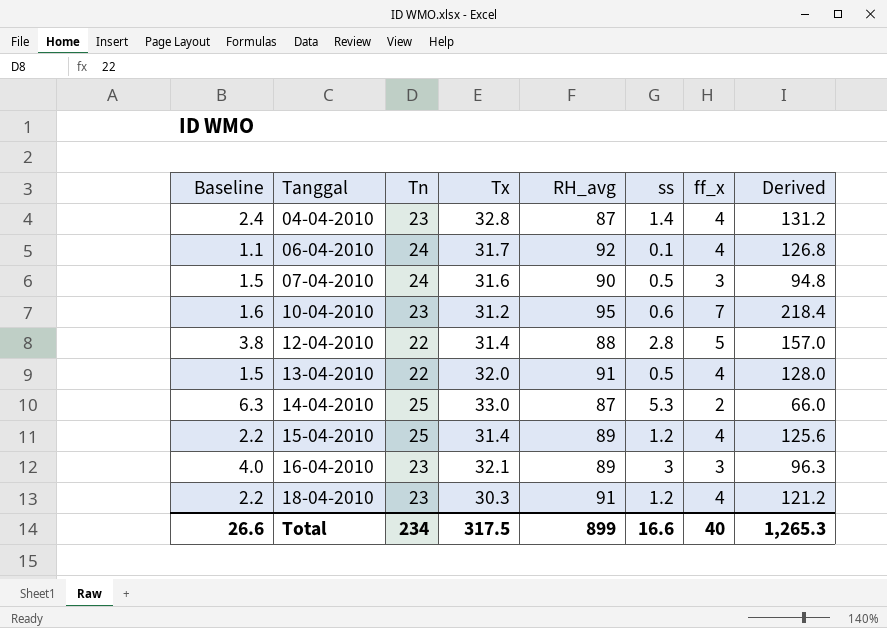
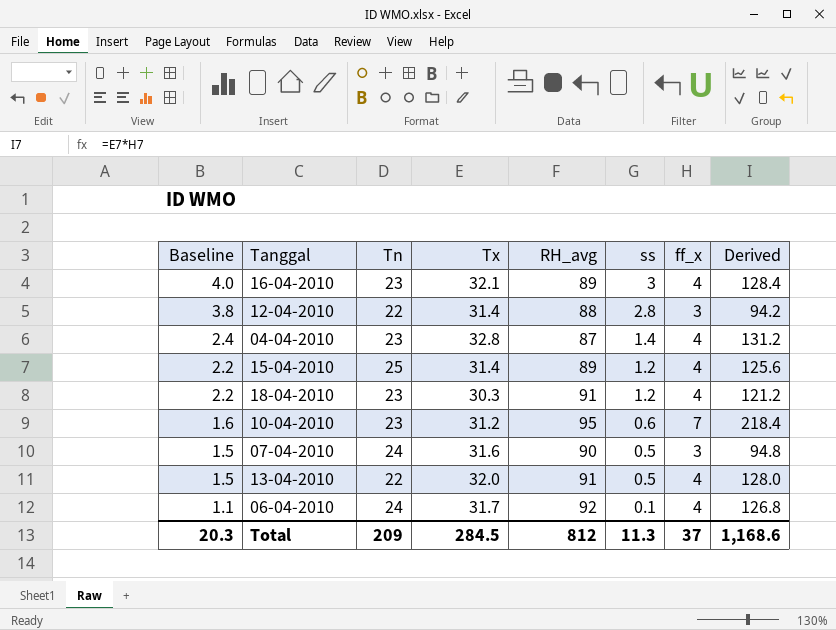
row order: Tanggal ascending -> Baseline descending
row 14-04-2010: 6.3 | 25 | 33.0 | 87 | 5.3 | 2 | 66.0 -> none
16-04-2010 | ff_x: 3 -> 4
16-04-2010 | Derived: 96.3 -> 128.4
12-04-2010 | ff_x: 5 -> 3
12-04-2010 | Derived: 157.0 -> 94.2
Total | Baseline: 26.6 -> 20.3
Total | Tn: 234 -> 209
Total | Tx: 317.5 -> 284.5
Total | RH_avg: 899 -> 812
Total | ss: 16.6 -> 11.3
Total | ff_x: 40 -> 37
Total | Derived: 1,265.3 -> 1,168.6

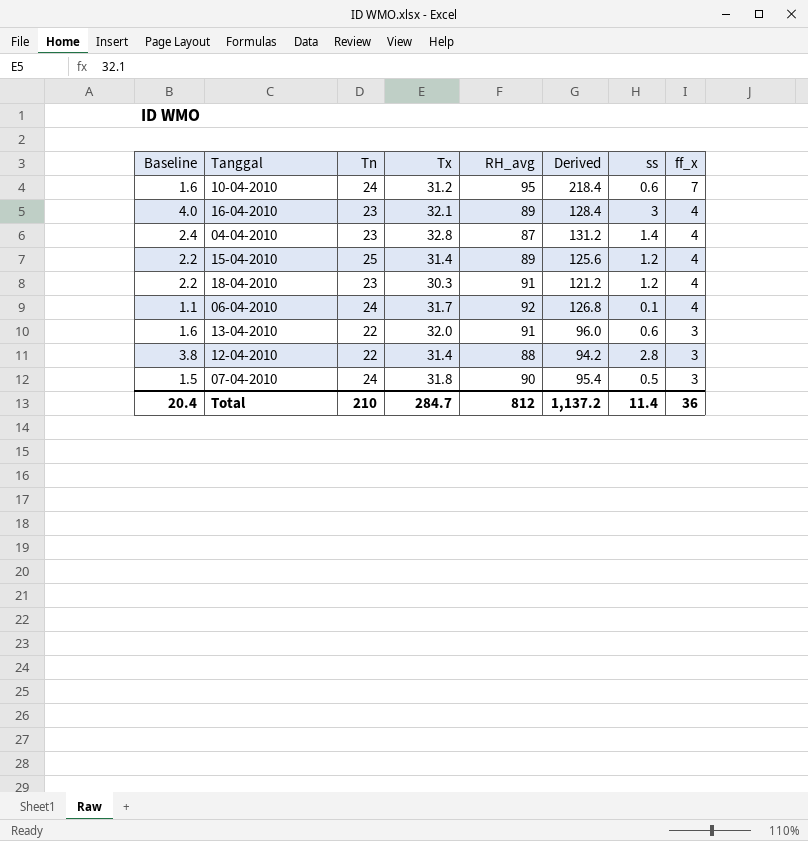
row order: Baseline descending -> ff_x descending
column Derived | position: 8 -> 6
10-04-2010 | Tn: 23 -> 24
13-04-2010 | Baseline: 1.5 -> 1.6
13-04-2010 | Derived: 128.0 -> 96.0
13-04-2010 | ss: 0.5 -> 0.6
13-04-2010 | ff_x: 4 -> 3
07-04-2010 | Tx: 31.6 -> 31.8
07-04-2010 | Derived: 94.8 -> 95.4
Total | Baseline: 20.3 -> 20.4
Total | Tn: 209 -> 210
Total | Tx: 284.5 -> 284.7
Total | Derived: 1,168.6 -> 1,137.2
Total | ss: 11.3 -> 11.4
Total | ff_x: 37 -> 36

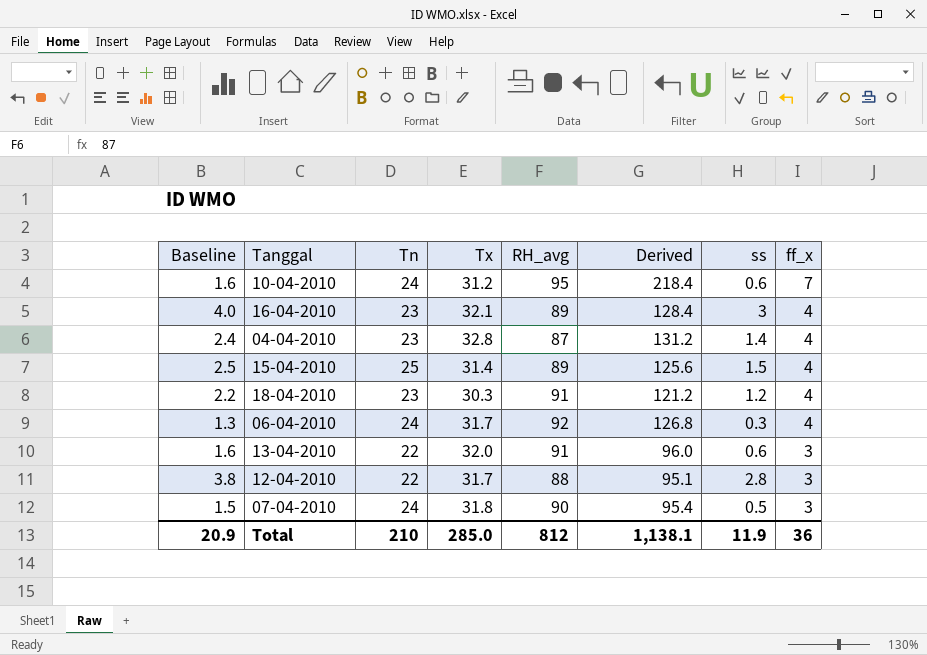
15-04-2010 | Baseline: 2.2 -> 2.5
15-04-2010 | ss: 1.2 -> 1.5
06-04-2010 | Baseline: 1.1 -> 1.3
06-04-2010 | ss: 0.1 -> 0.3
12-04-2010 | Tx: 31.4 -> 31.7
12-04-2010 | Derived: 94.2 -> 95.1
Total | Baseline: 20.4 -> 20.9
Total | Tx: 284.7 -> 285.0
Total | Derived: 1,137.2 -> 1,138.1
Total | ss: 11.4 -> 11.9

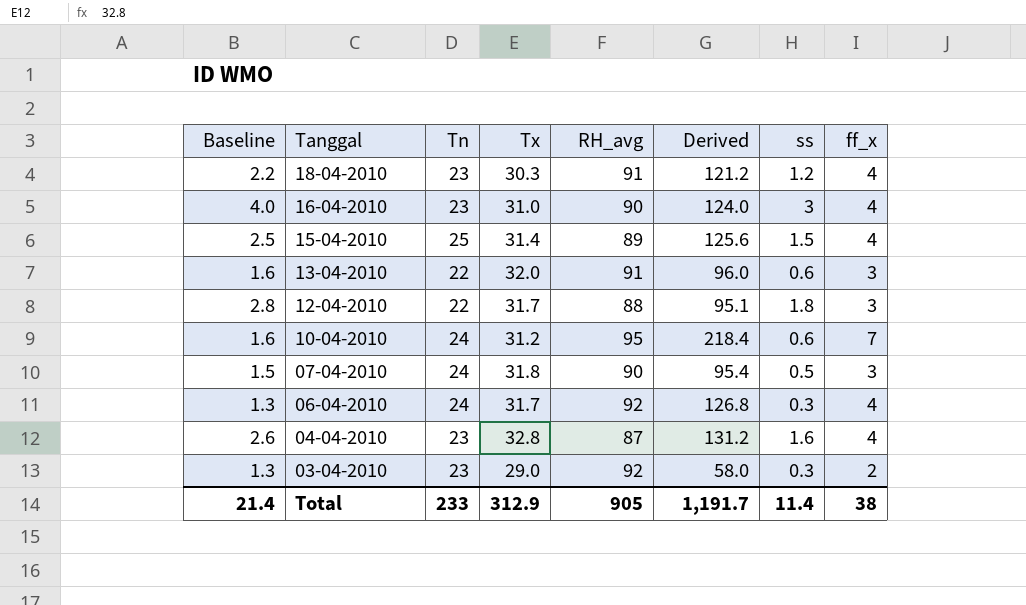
row order: ff_x descending -> Tanggal descending
16-04-2010 | Tx: 32.1 -> 31.0
16-04-2010 | RH_avg: 89 -> 90
16-04-2010 | Derived: 128.4 -> 124.0
12-04-2010 | Baseline: 3.8 -> 2.8
12-04-2010 | ss: 2.8 -> 1.8
04-04-2010 | Baseline: 2.4 -> 2.6
04-04-2010 | ss: 1.4 -> 1.6
row 03-04-2010: none -> 1.3 | 23 | 29.0 | 92 | 58.0 | 0.3 | 2
Total | Baseline: 20.9 -> 21.4
Total | Tn: 210 -> 233
Total | Tx: 285.0 -> 312.9
Total | RH_avg: 812 -> 905
Total | Derived: 1,138.1 -> 1,191.7
Total | ss: 11.9 -> 11.4
Total | ff_x: 36 -> 38

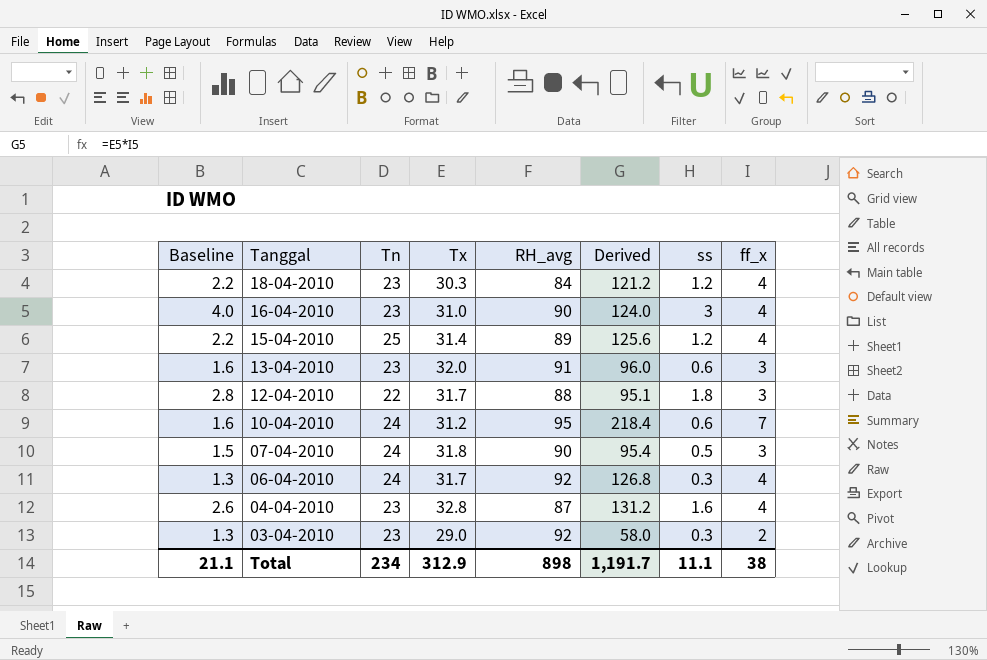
18-04-2010 | RH_avg: 91 -> 84
15-04-2010 | Baseline: 2.5 -> 2.2
15-04-2010 | ss: 1.5 -> 1.2
13-04-2010 | Tn: 22 -> 23
Total | Baseline: 21.4 -> 21.1
Total | Tn: 233 -> 234
Total | RH_avg: 905 -> 898
Total | ss: 11.4 -> 11.1

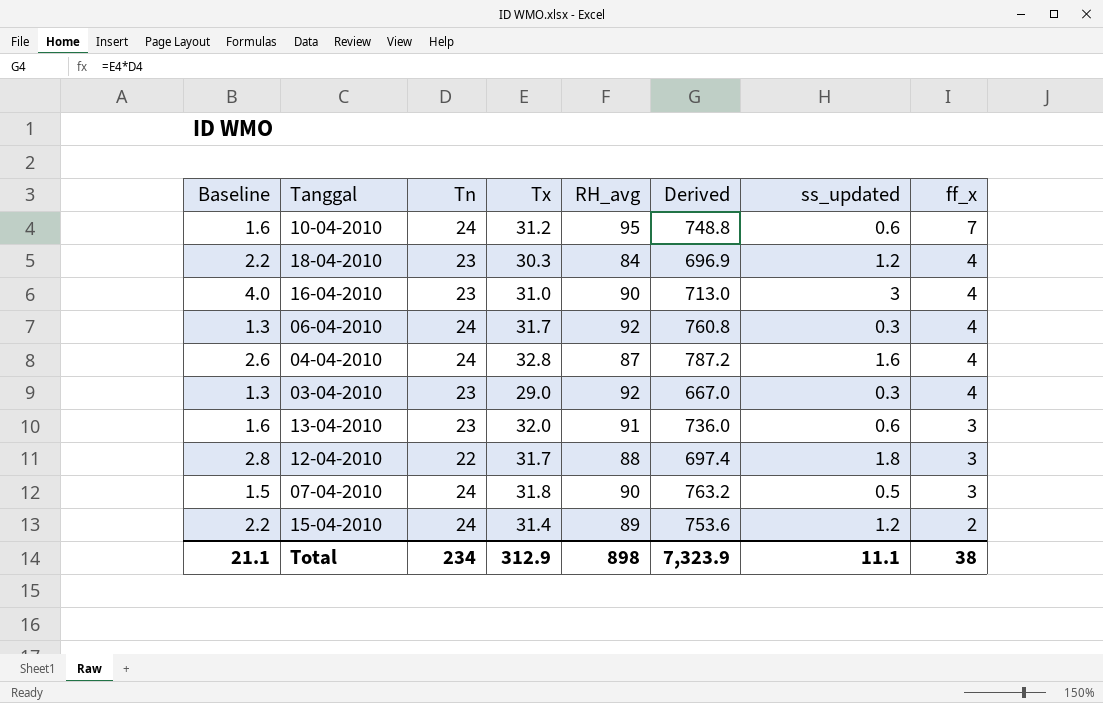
row order: Tanggal descending -> ff_x descending
column Derived | formula: [Tx] * [ff_x] -> [Tn] * [Tx]
column name: ss -> ss_updated
04-04-2010 | Tn: 23 -> 24
03-04-2010 | ff_x: 2 -> 4
15-04-2010 | Tn: 25 -> 24
15-04-2010 | ff_x: 4 -> 2
Total | Derived: 1,191.7 -> 7,323.9

